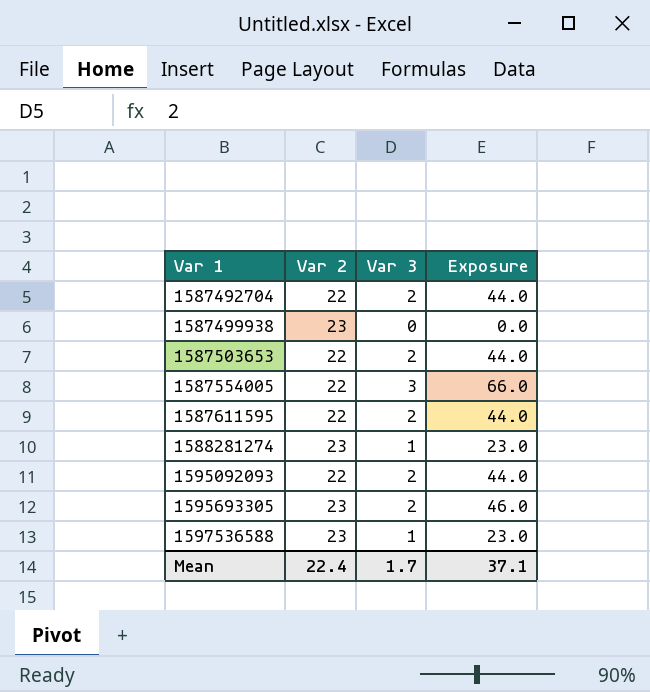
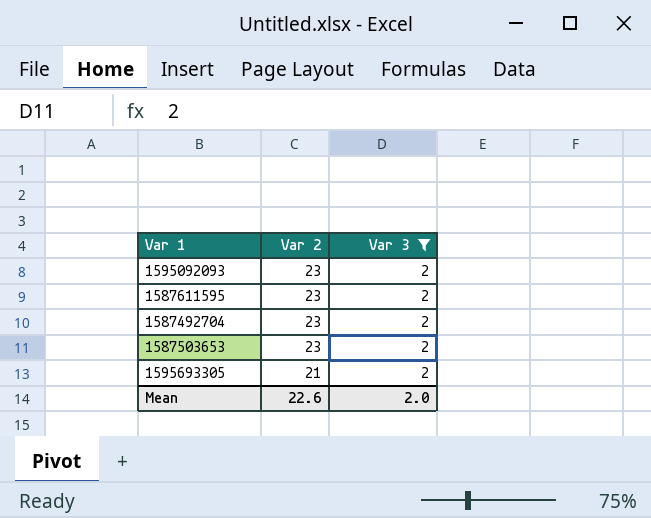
filter: none -> Var 3 = 2
row order: Var 1 ascending -> Var 2 descending
column Exposure | formula: [Var 2] * [Var 3] -> none
1595092093 | Var 2: 22 -> 23
1587611595 | Var 2: 22 -> 23
1587492704 | Var 2: 22 -> 23
1587503653 | Var 2: 22 -> 23
1595693305 | Var 2: 23 -> 21
Mean | Var 2: 22.4 -> 22.6
Mean | Var 3: 1.7 -> 2.0

